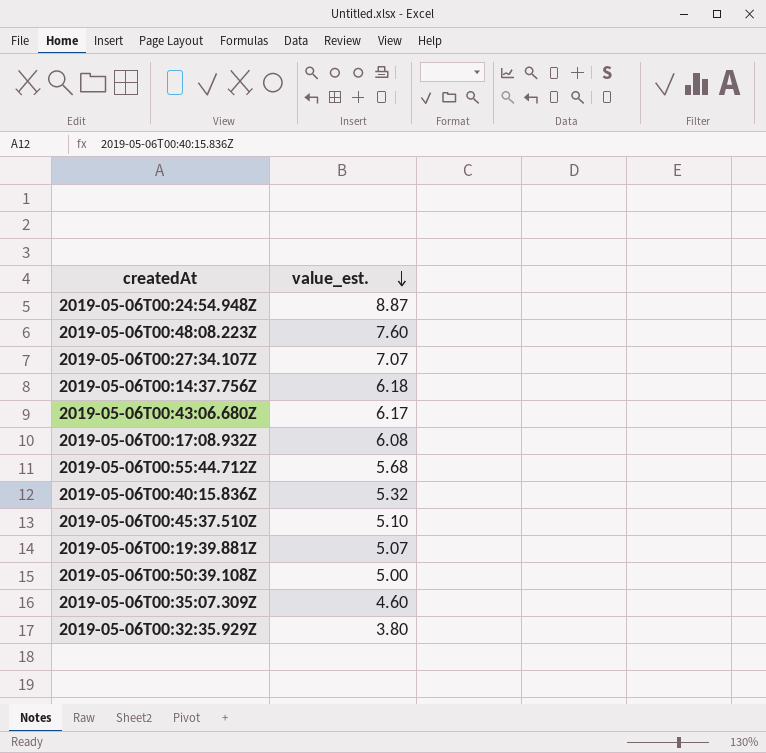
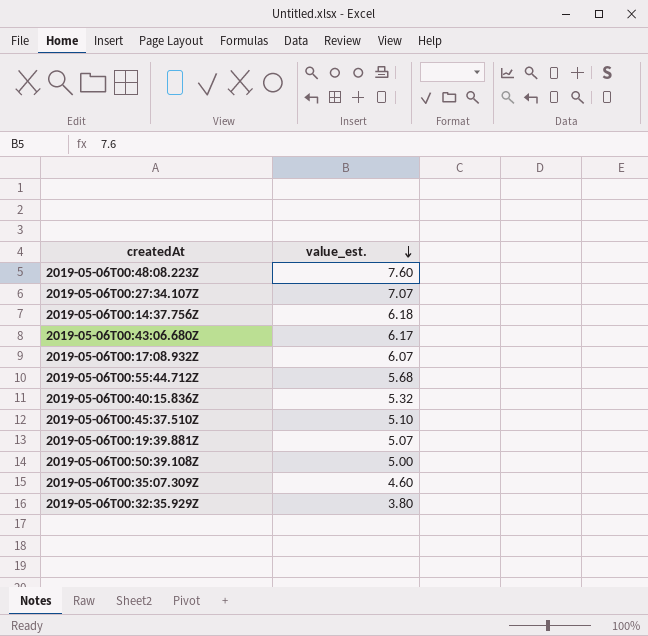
row 2019-05-06T00:24:54.948Z: 8.87 -> none
2019-05-06T00:17:08.932Z | value_est.: 6.08 -> 6.07

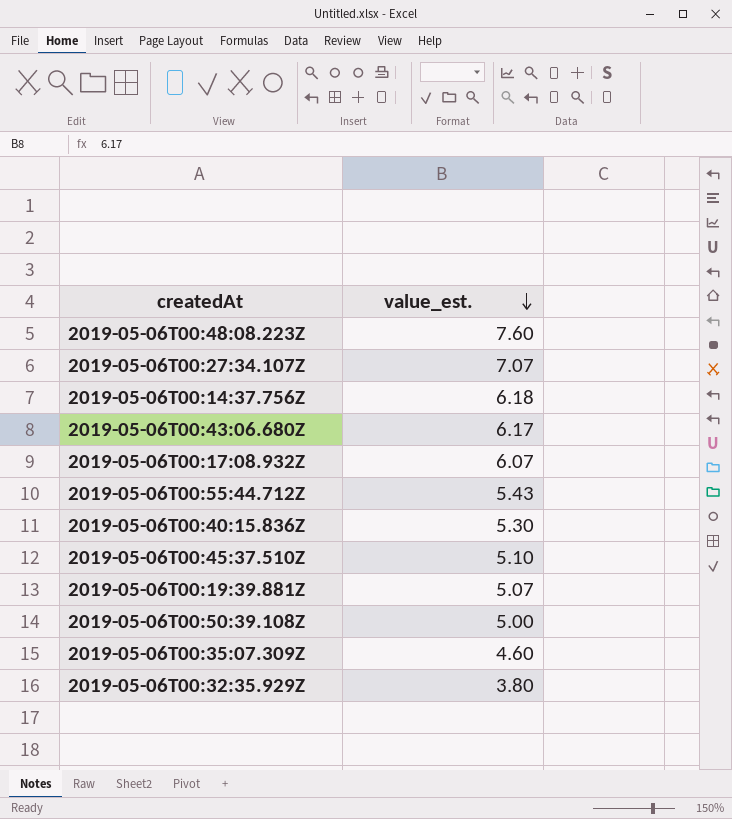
2019-05-06T00:55:44.712Z | value_est.: 5.68 -> 5.43
2019-05-06T00:40:15.836Z | value_est.: 5.32 -> 5.30

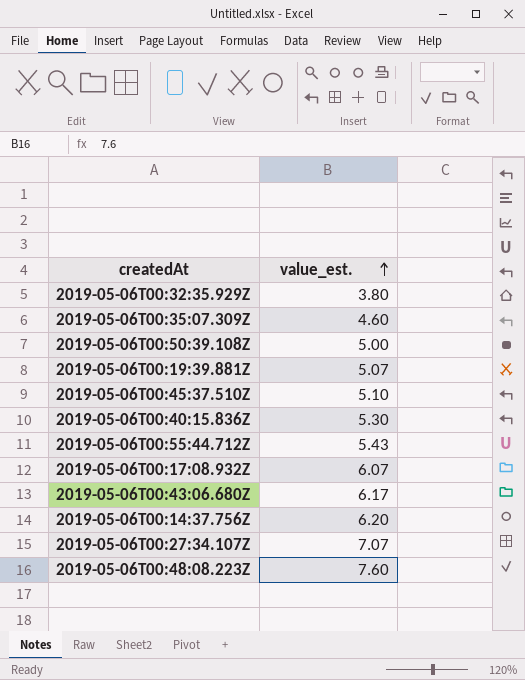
row order: value_est. descending -> value_est. ascending
2019-05-06T00:14:37.756Z | value_est.: 6.18 -> 6.20

